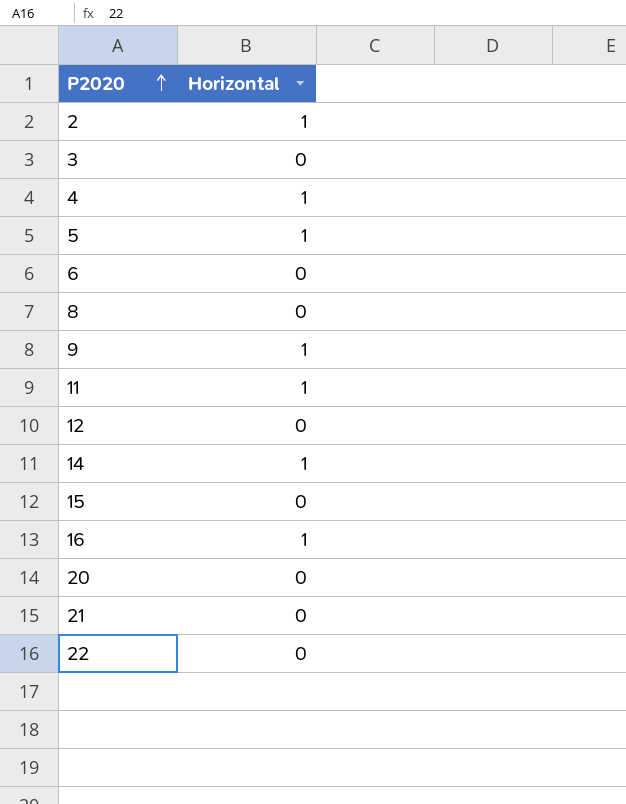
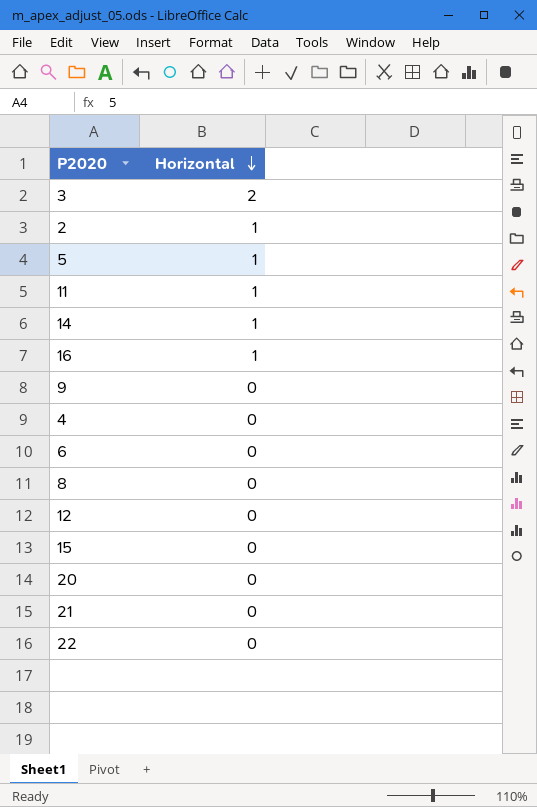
row order: P2020 ascending -> Horizontal descending
3 | Horizontal: 0 -> 2
9 | Horizontal: 1 -> 0
4 | Horizontal: 1 -> 0

